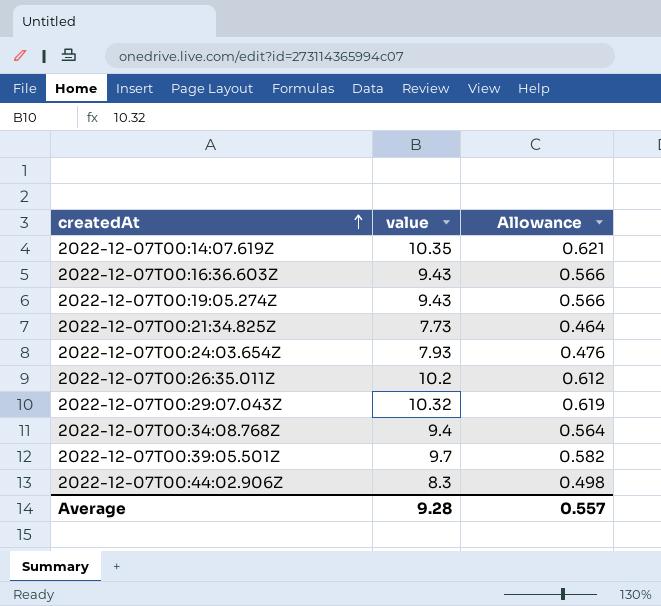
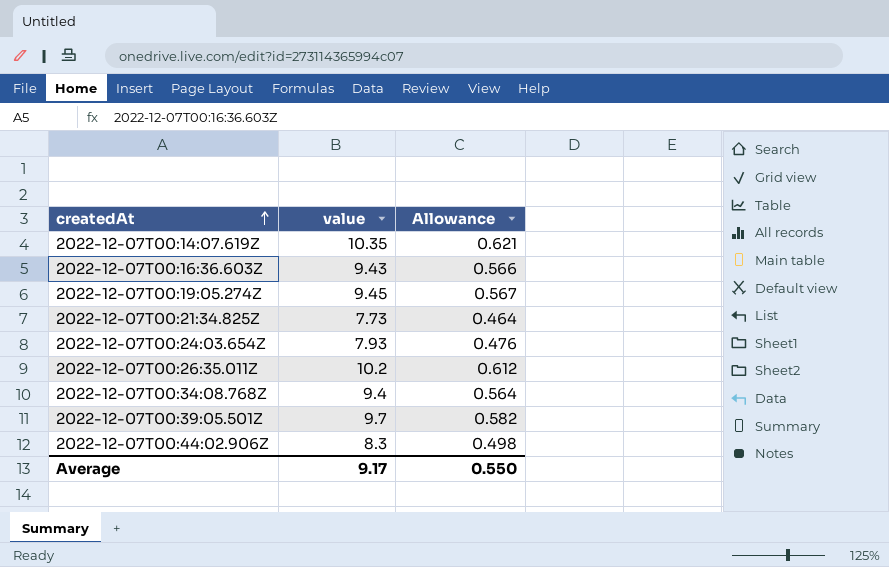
row 2022-12-07T00:29:07.043Z: 10.32 | 0.619 -> none
2022-12-07T00:19:05.274Z | value: 9.43 -> 9.45
2022-12-07T00:19:05.274Z | Allowance: 0.566 -> 0.567
Average | value: 9.28 -> 9.17
Average | Allowance: 0.557 -> 0.550

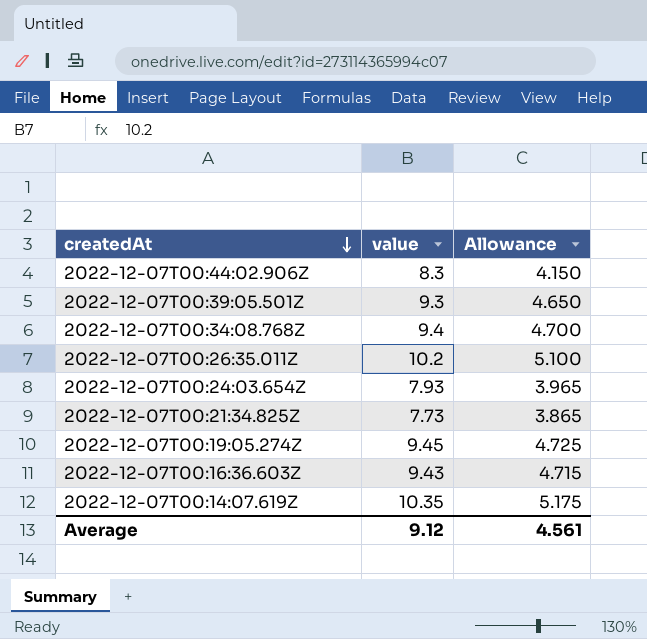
row order: createdAt ascending -> createdAt descending
column Allowance | formula: [value] * 0.06 -> [value] * 0.5
2022-12-07T00:39:05.501Z | value: 9.7 -> 9.3
Average | value: 9.17 -> 9.12
Average | Allowance: 0.550 -> 4.561

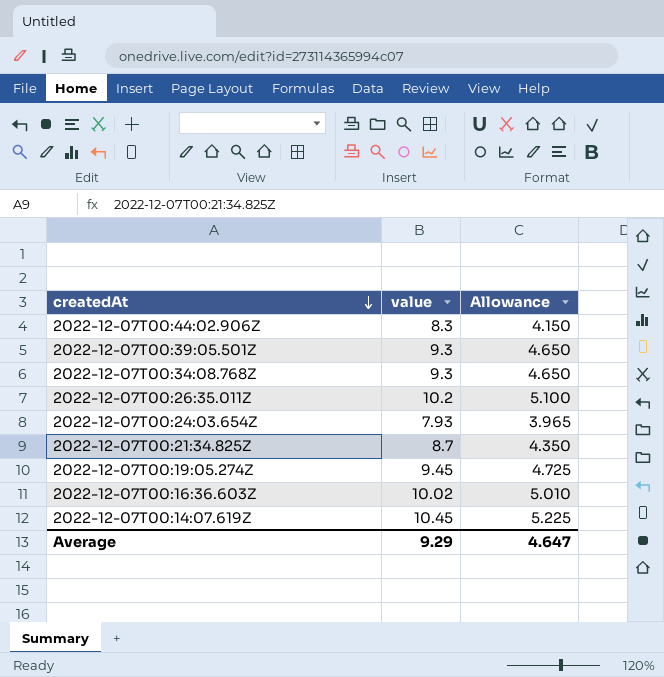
2022-12-07T00:34:08.768Z | value: 9.4 -> 9.3
2022-12-07T00:34:08.768Z | Allowance: 4.700 -> 4.650
2022-12-07T00:21:34.825Z | value: 7.73 -> 8.7
2022-12-07T00:21:34.825Z | Allowance: 3.865 -> 4.350
2022-12-07T00:16:36.603Z | value: 9.43 -> 10.02
2022-12-07T00:16:36.603Z | Allowance: 4.715 -> 5.010
2022-12-07T00:14:07.619Z | value: 10.35 -> 10.45
2022-12-07T00:14:07.619Z | Allowance: 5.175 -> 5.225
Average | value: 9.12 -> 9.29
Average | Allowance: 4.561 -> 4.647

